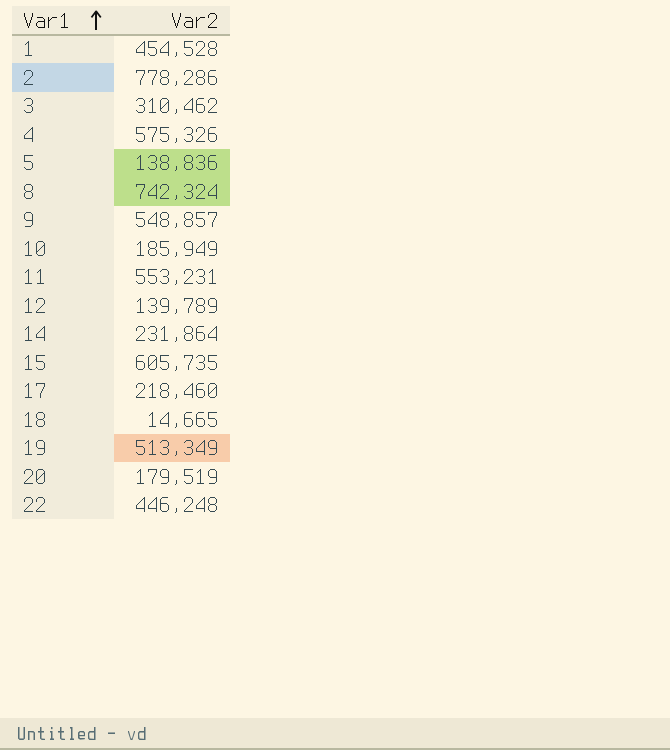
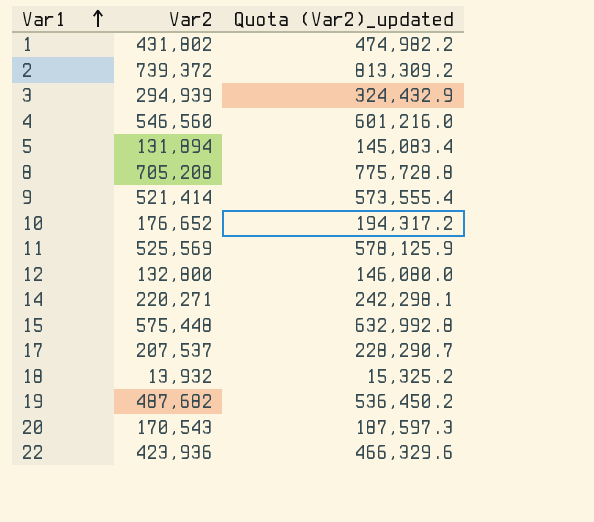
column Quota (Var2)_updated | formula: none -> [Var2] * 1.1
1 | Var2: 454,528 -> 431,802
2 | Var2: 778,286 -> 739,372
3 | Var2: 310,462 -> 294,939
4 | Var2: 575,326 -> 546,560
5 | Var2: 138,836 -> 131,894
8 | Var2: 742,324 -> 705,208
9 | Var2: 548,857 -> 521,414
10 | Var2: 185,949 -> 176,652
11 | Var2: 553,231 -> 525,569
12 | Var2: 139,789 -> 132,800
14 | Var2: 231,864 -> 220,271
15 | Var2: 605,735 -> 575,448
17 | Var2: 218,460 -> 207,537
18 | Var2: 14,665 -> 13,932
19 | Var2: 513,349 -> 487,682
20 | Var2: 179,519 -> 170,543
22 | Var2: 446,248 -> 423,936

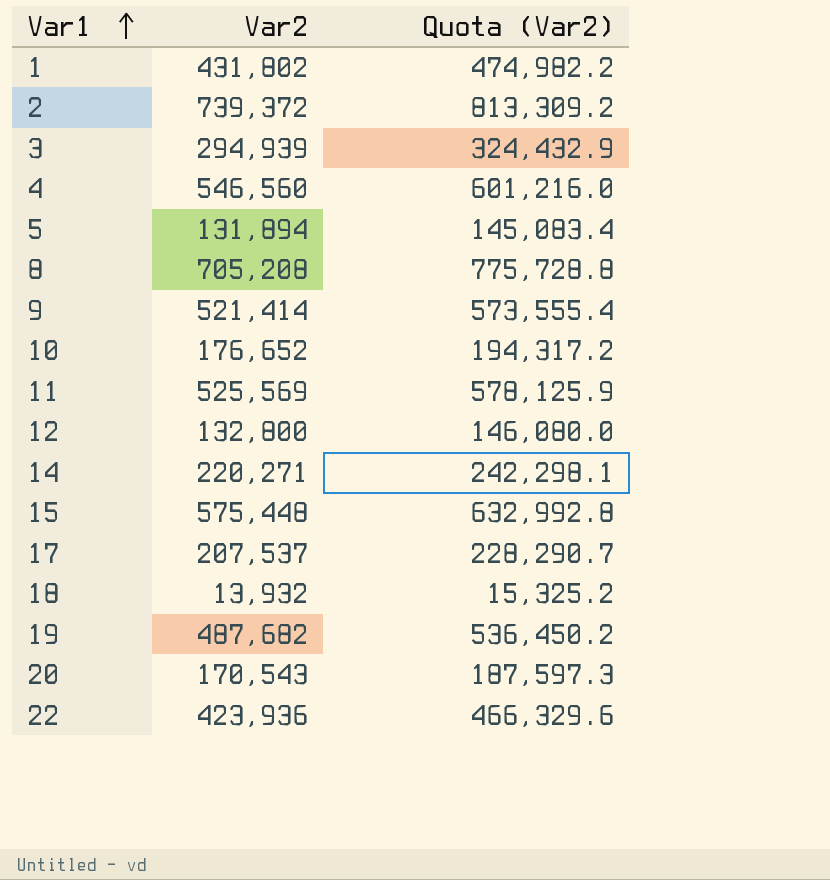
column name: Quota (Var2)_updated -> Quota (Var2)

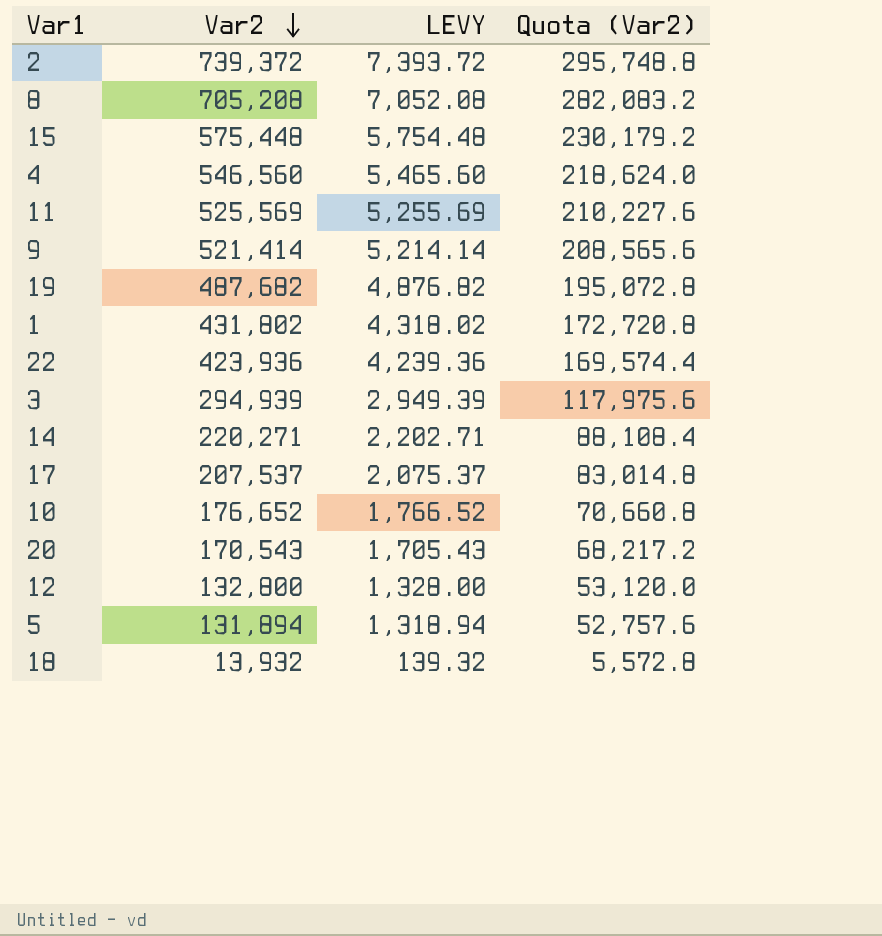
row order: Var1 ascending -> Var2 descending
column LEVY | formula: none -> [Var2] * 0.01
column Quota (Var2) | formula: [Var2] * 1.1 -> [Var2] * 0.4

